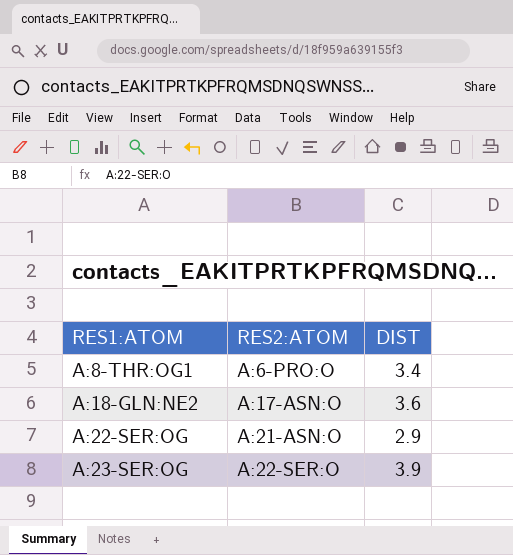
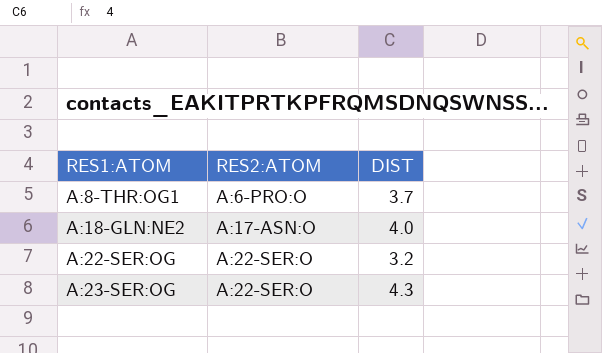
A:8-THR:OG1 | DIST: 3.4 -> 3.7
A:18-GLN:NE2 | DIST: 3.6 -> 4.0
A:22-SER:OG | RES2:ATOM: A:21-ASN:O -> A:22-SER:O
A:22-SER:OG | DIST: 2.9 -> 3.2
A:23-SER:OG | DIST: 3.9 -> 4.3

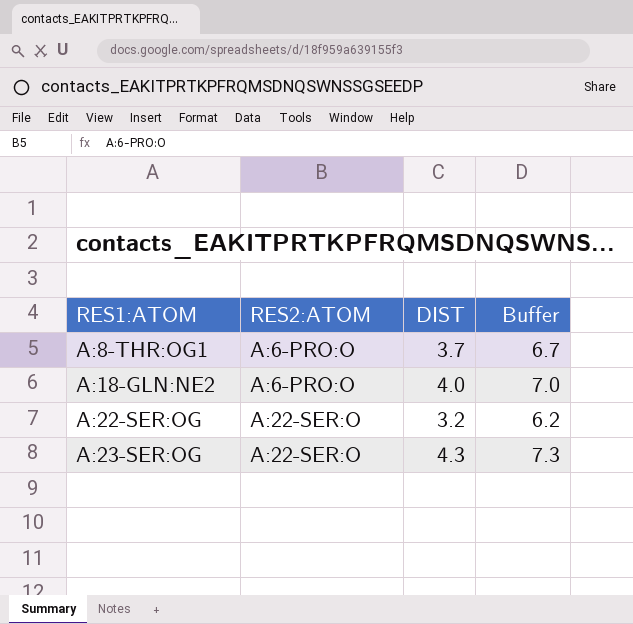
column Buffer | formula: none -> [DIST] + 3
A:18-GLN:NE2 | RES2:ATOM: A:17-ASN:O -> A:6-PRO:O

